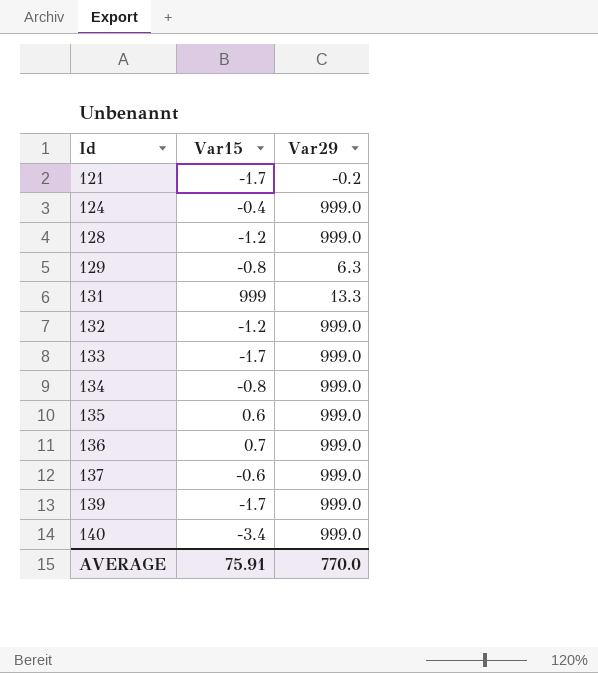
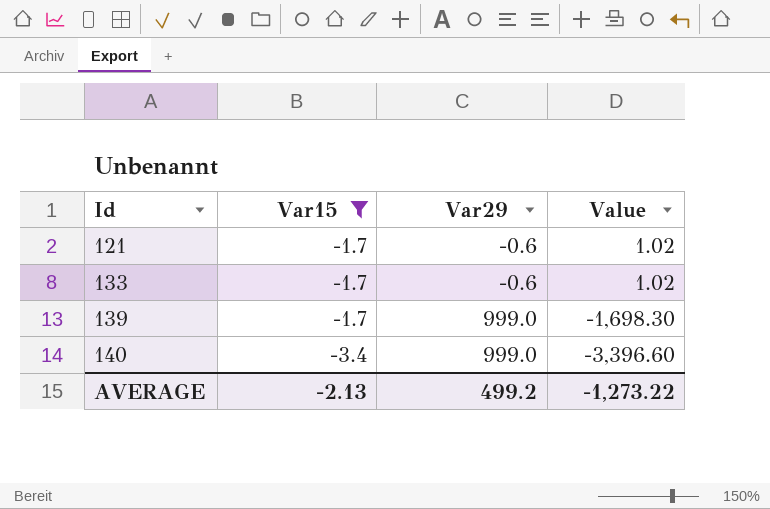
filter: none -> Var15 <= -1.7
column Value | formula: none -> [Var15] * [Var29]
121 | Var29: -0.2 -> -0.6
133 | Var29: 999.0 -> -0.6
AVERAGE | Var15: 75.91 -> -2.13
AVERAGE | Var29: 770.0 -> 499.2

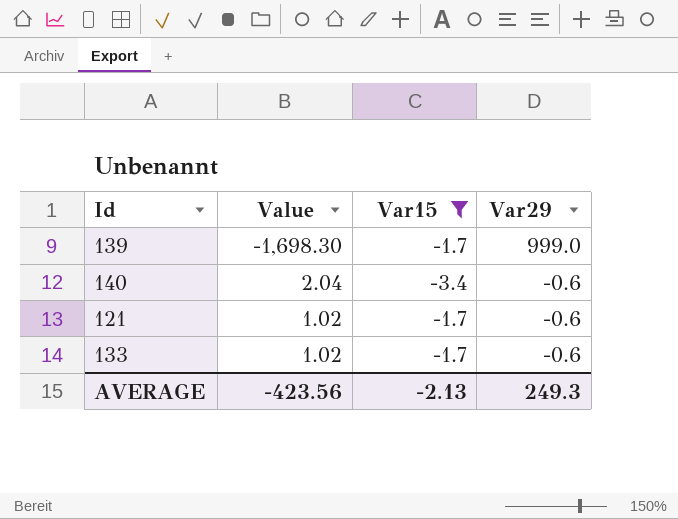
row order: Id ascending -> Var29 descending
column Value | position: 4 -> 2
140 | Value: -3,396.60 -> 2.04
140 | Var29: 999.0 -> -0.6
AVERAGE | Value: -1,273.22 -> -423.56
AVERAGE | Var29: 499.2 -> 249.3

